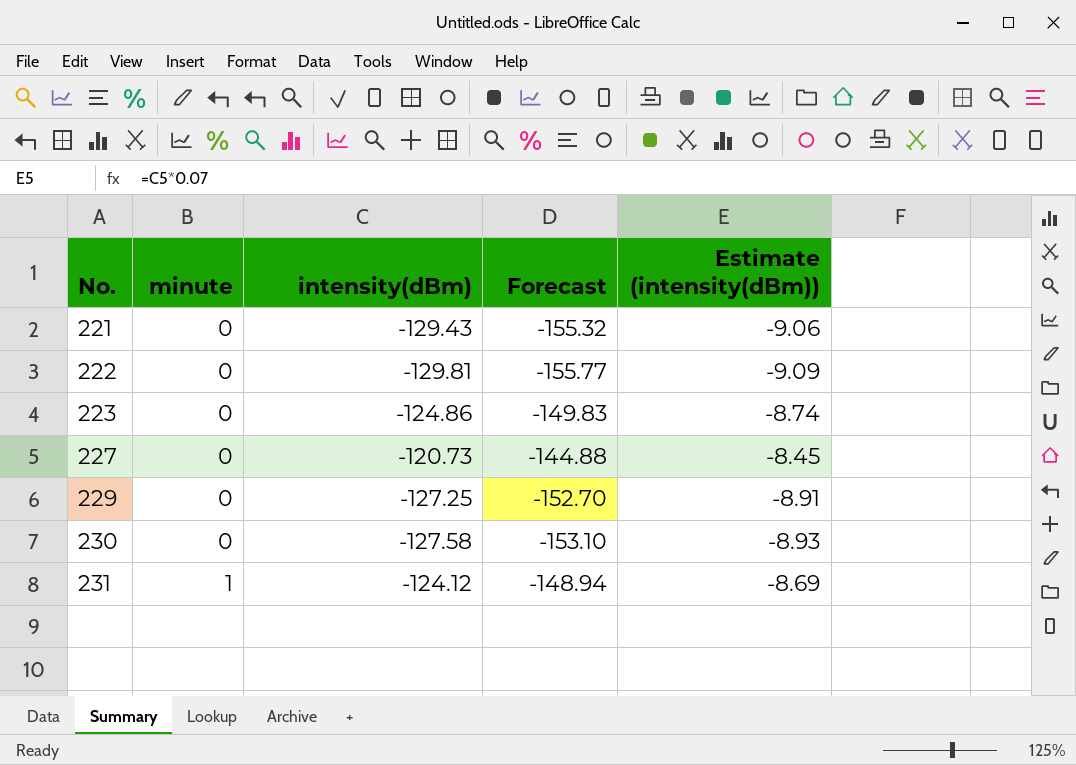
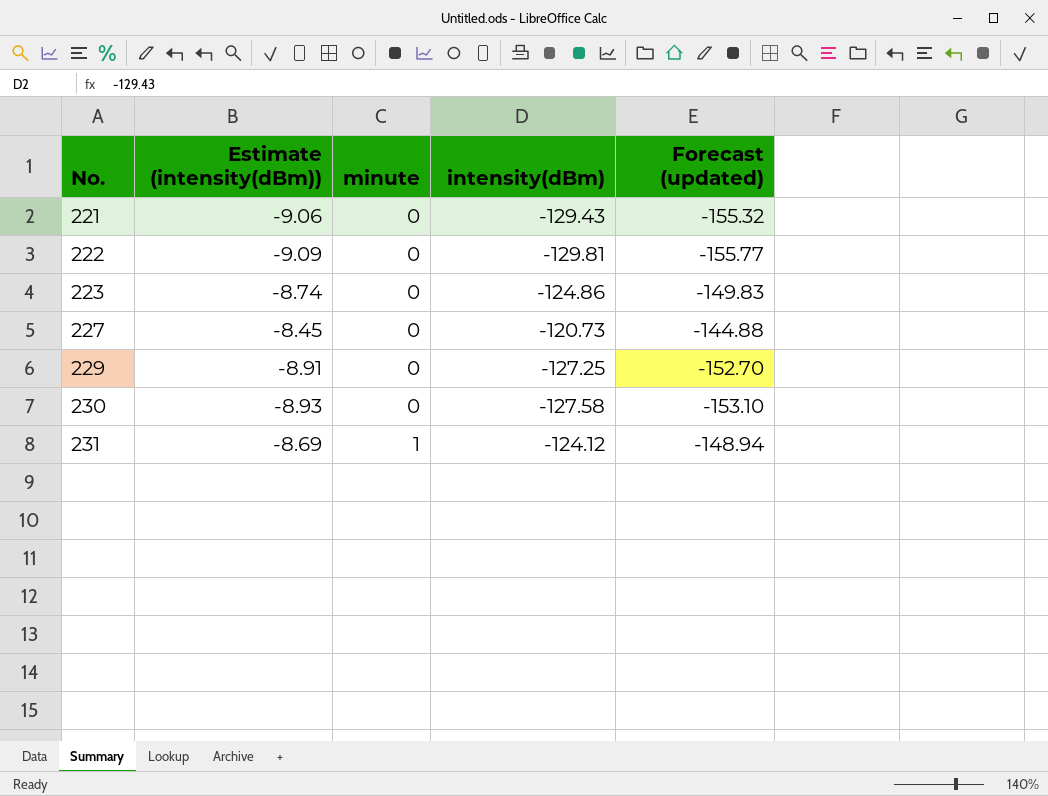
column Estimate (intensity(dBm)) | position: 5 -> 2
column name: Forecast -> Forecast (updated)

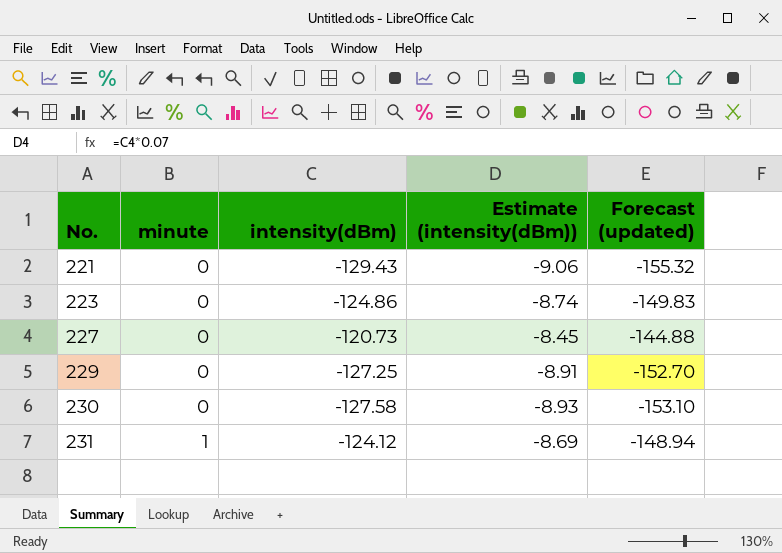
column Estimate (intensity(dBm)) | position: 2 -> 4
row 222: -9.09 | 0 | -129.81 | -155.77 -> none

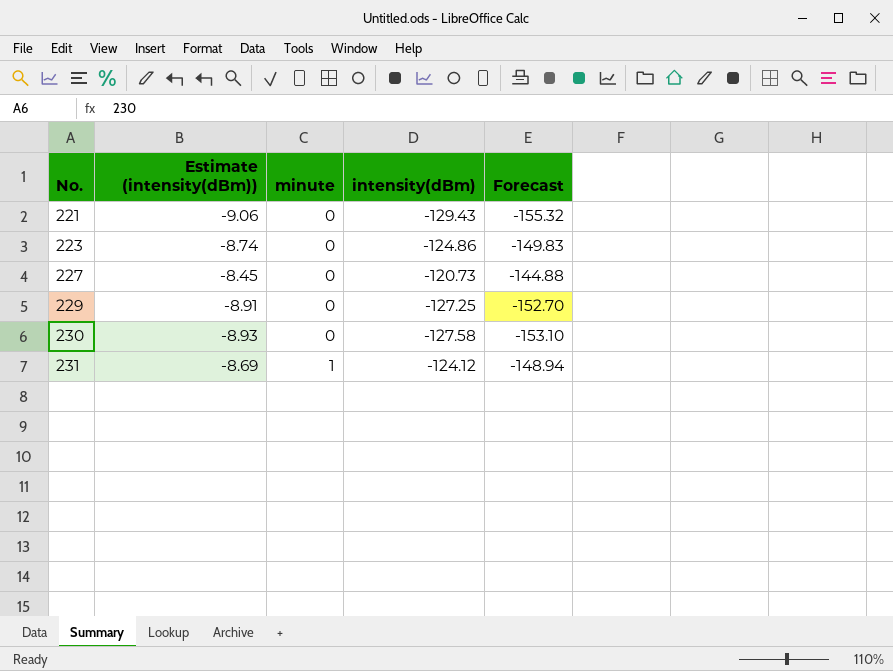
column Estimate (intensity(dBm)) | position: 4 -> 2
column name: Forecast (updated) -> Forecast

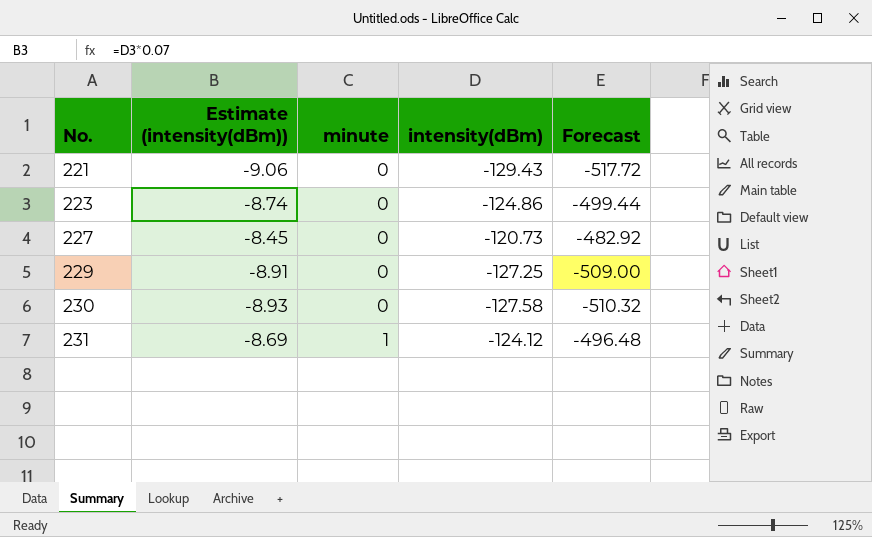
column Forecast | formula: [intensity(dBm)] * 1.2 -> [intensity(dBm)] * 4

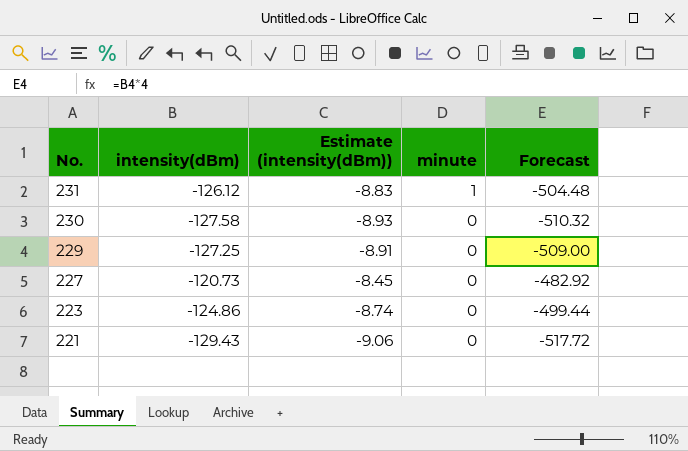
row order: No. ascending -> No. descending
column intensity(dBm) | position: 4 -> 2
231 | intensity(dBm): -124.12 -> -126.12
231 | Estimate (intensity(dBm)): -8.69 -> -8.83
231 | Forecast: -496.48 -> -504.48

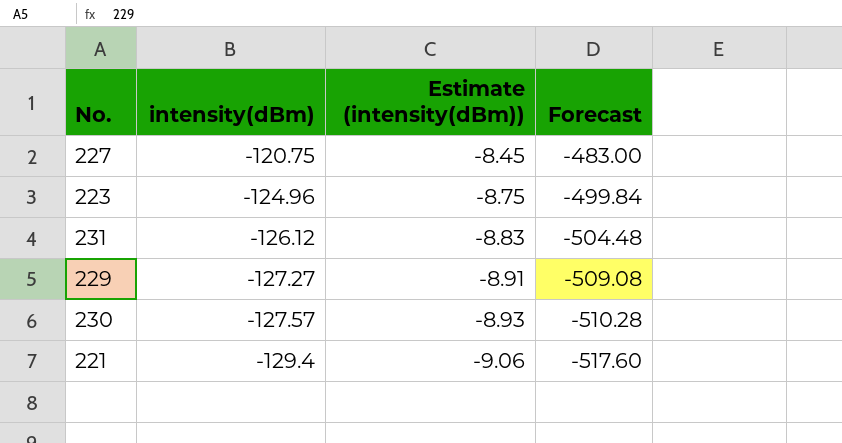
row order: No. descending -> intensity(dBm) descending
column minute | position: 4 -> none
227 | intensity(dBm): -120.73 -> -120.75
227 | Forecast: -482.92 -> -483.00
223 | intensity(dBm): -124.86 -> -124.96
223 | Estimate (intensity(dBm)): -8.74 -> -8.75
223 | Forecast: -499.44 -> -499.84
229 | intensity(dBm): -127.25 -> -127.27
229 | Forecast: -509.00 -> -509.08
230 | intensity(dBm): -127.58 -> -127.57
230 | Forecast: -510.32 -> -510.28
221 | intensity(dBm): -129.43 -> -129.4
221 | Forecast: -517.72 -> -517.60

